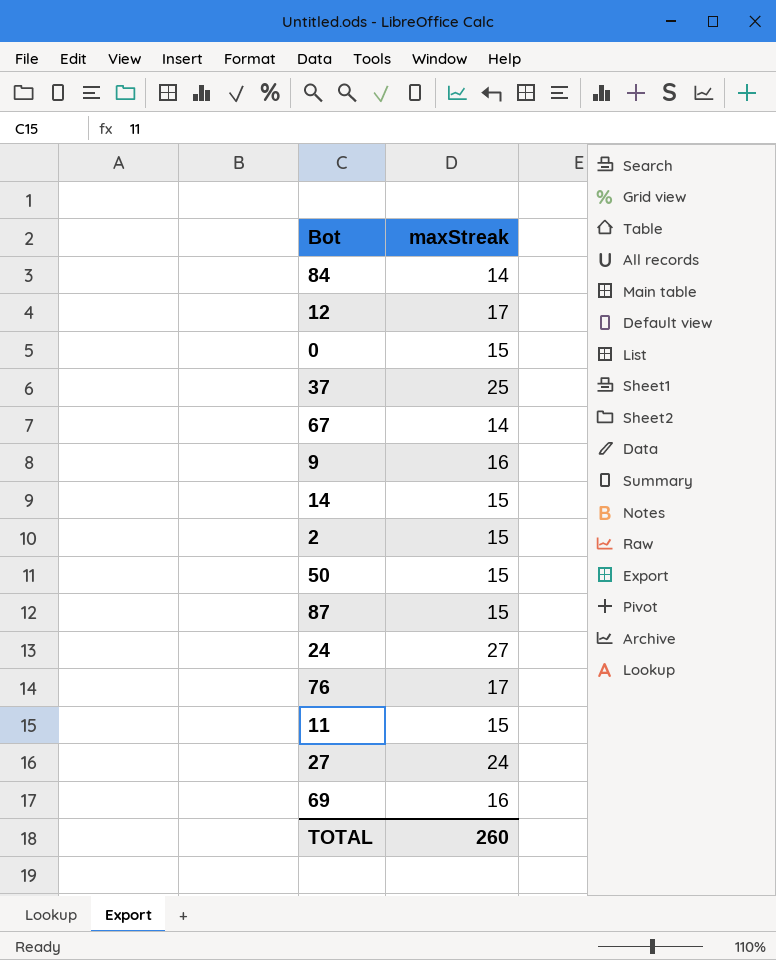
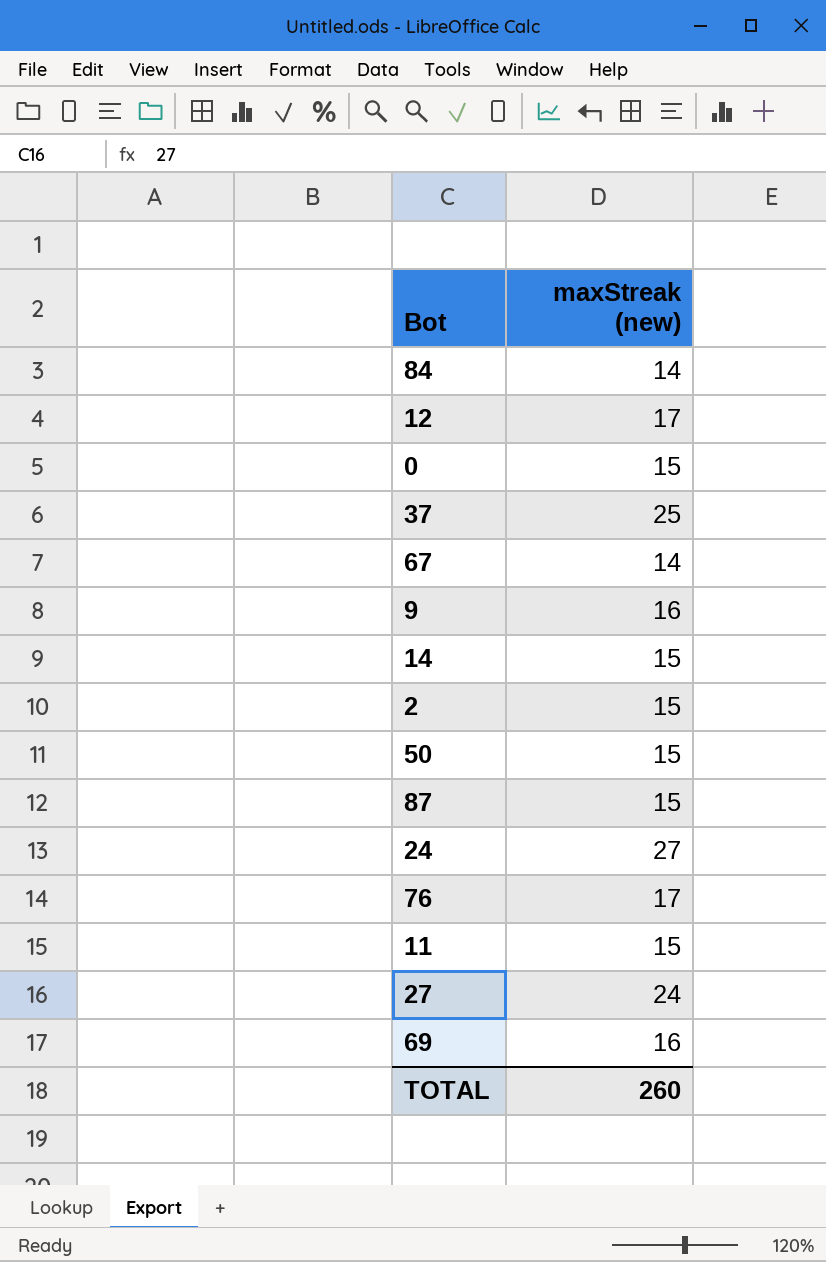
column name: maxStreak -> maxStreak (new)

